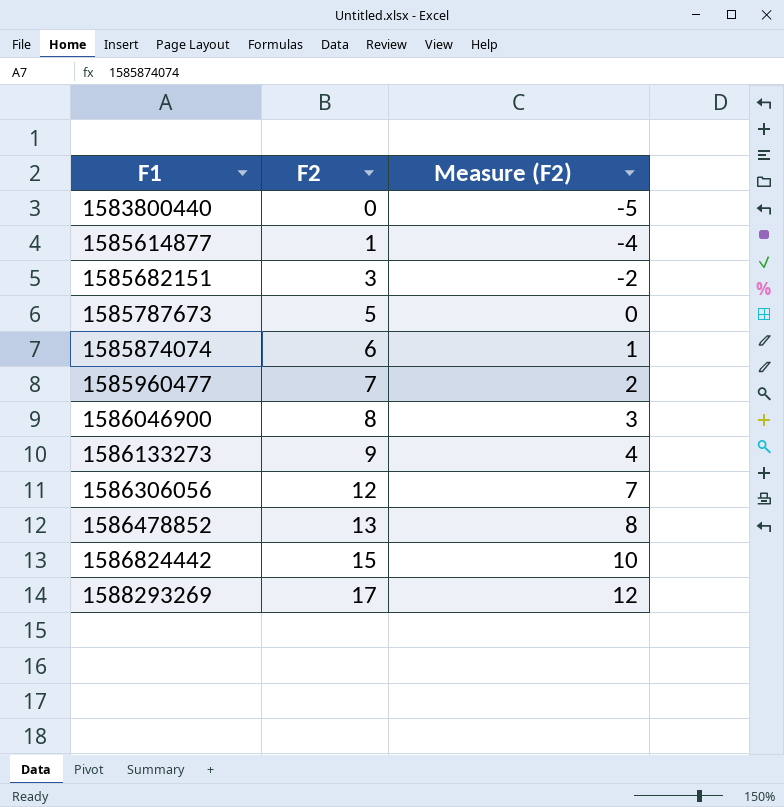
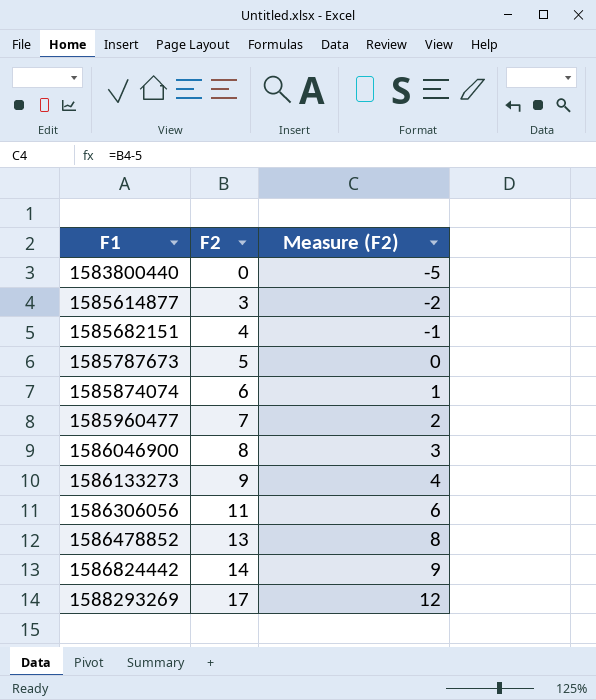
1585614877 | F2: 1 -> 3
1585614877 | Measure (F2): -4 -> -2
1585682151 | F2: 3 -> 4
1585682151 | Measure (F2): -2 -> -1
1586306056 | F2: 12 -> 11
1586306056 | Measure (F2): 7 -> 6
1586824442 | F2: 15 -> 14
1586824442 | Measure (F2): 10 -> 9

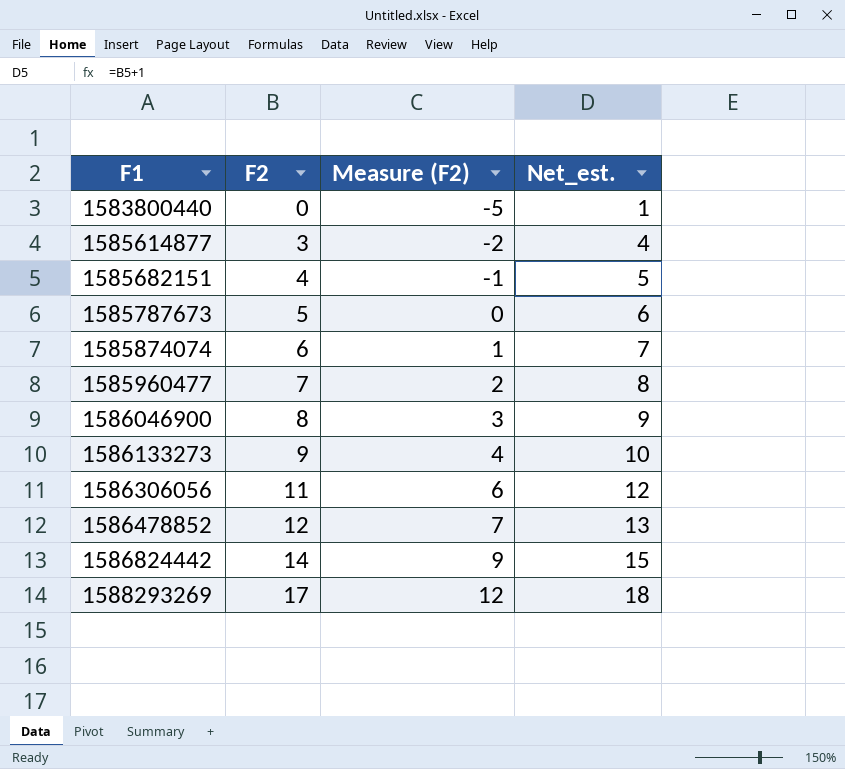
column Net_est. | formula: none -> [F2] + 1
1586478852 | F2: 13 -> 12
1586478852 | Measure (F2): 8 -> 7

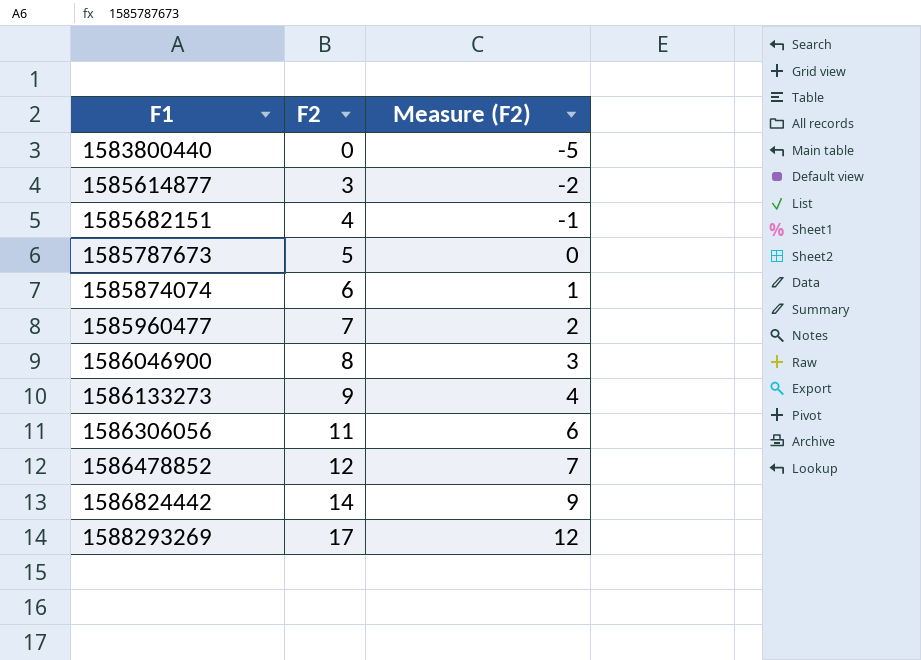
column Net_est. | formula: [F2] + 1 -> none

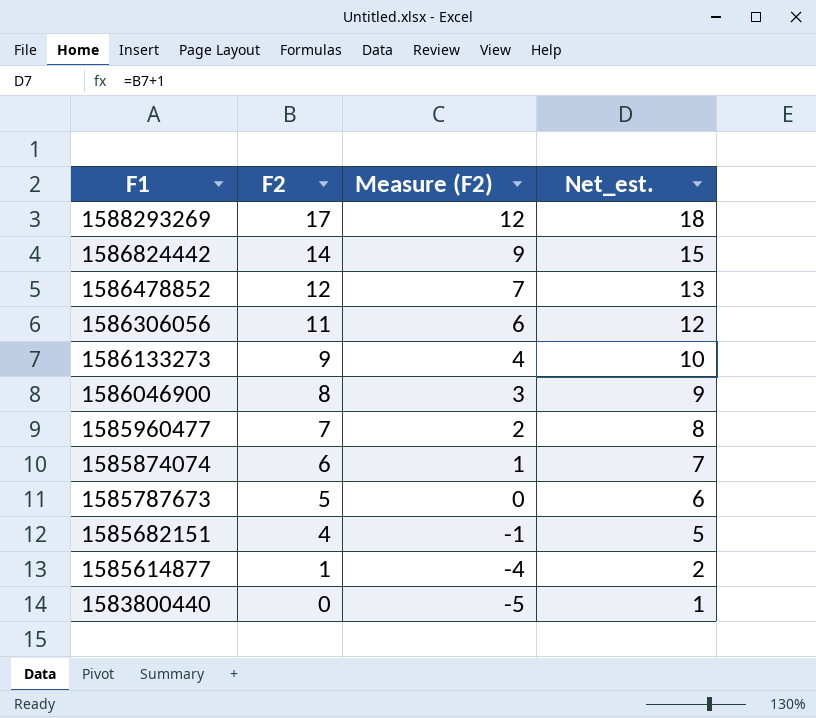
row order: F1 ascending -> F1 descending
column Net_est. | formula: none -> [F2] + 1
1585614877 | F2: 3 -> 1
1585614877 | Measure (F2): -2 -> -4

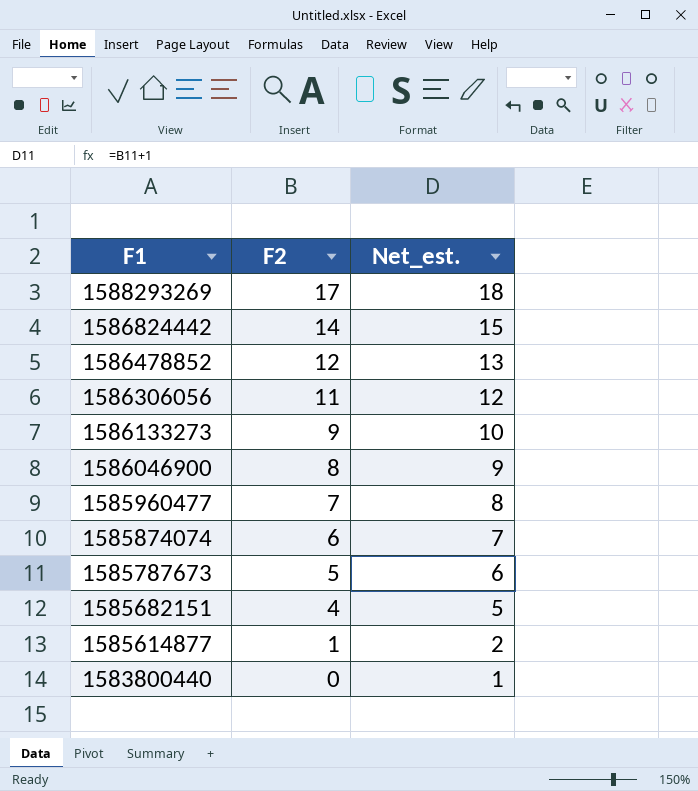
column Measure (F2) | formula: [F2] - 5 -> none

